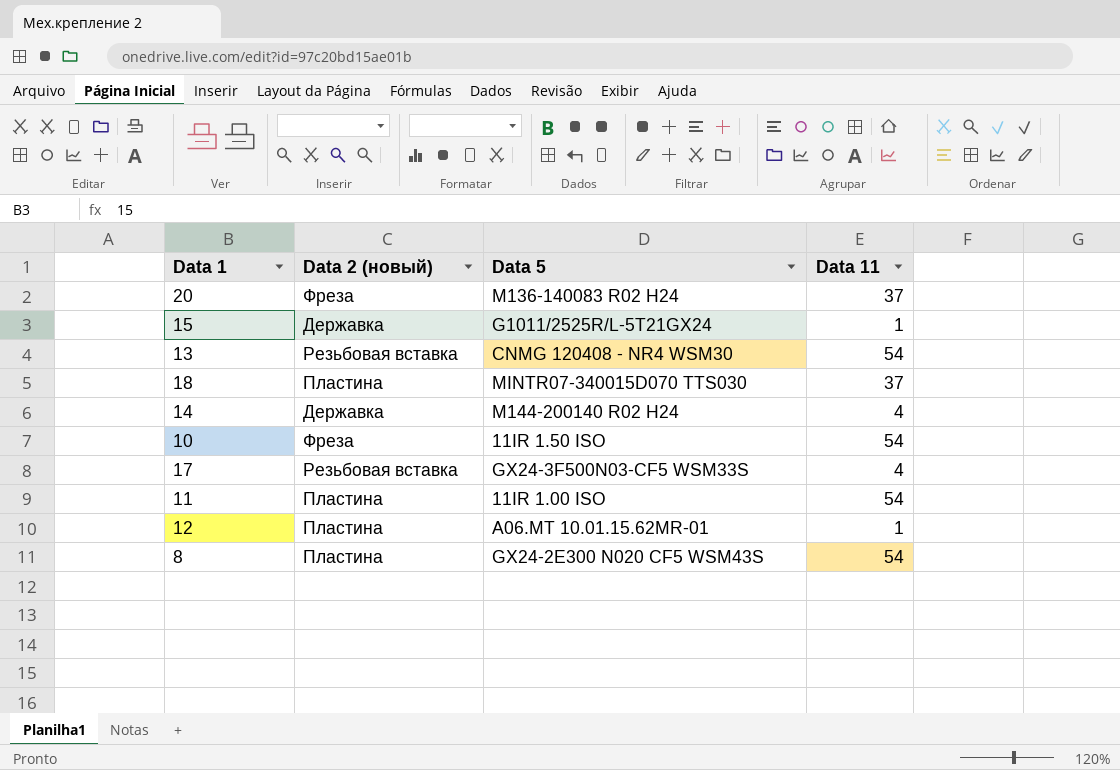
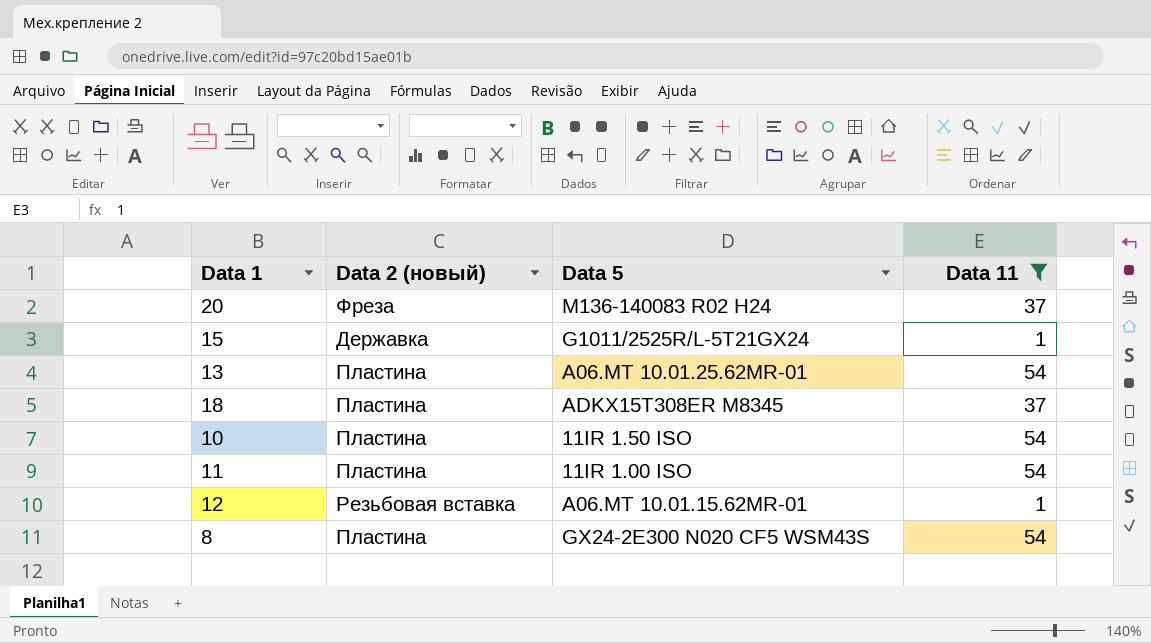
filter: none -> Data 11 != 4
13 | Data 2 (новый): Резьбовая вставка -> Пластина
13 | Data 5: CNMG 120408 - NR4 WSM30 -> A06.MT 10.01.25.62MR-01
18 | Data 5: MINTR07-340015D070 TTS030 -> ADKX15T308ER M8345
10 | Data 2 (новый): Фреза -> Пластина
12 | Data 2 (новый): Пластина -> Резьбовая вставка

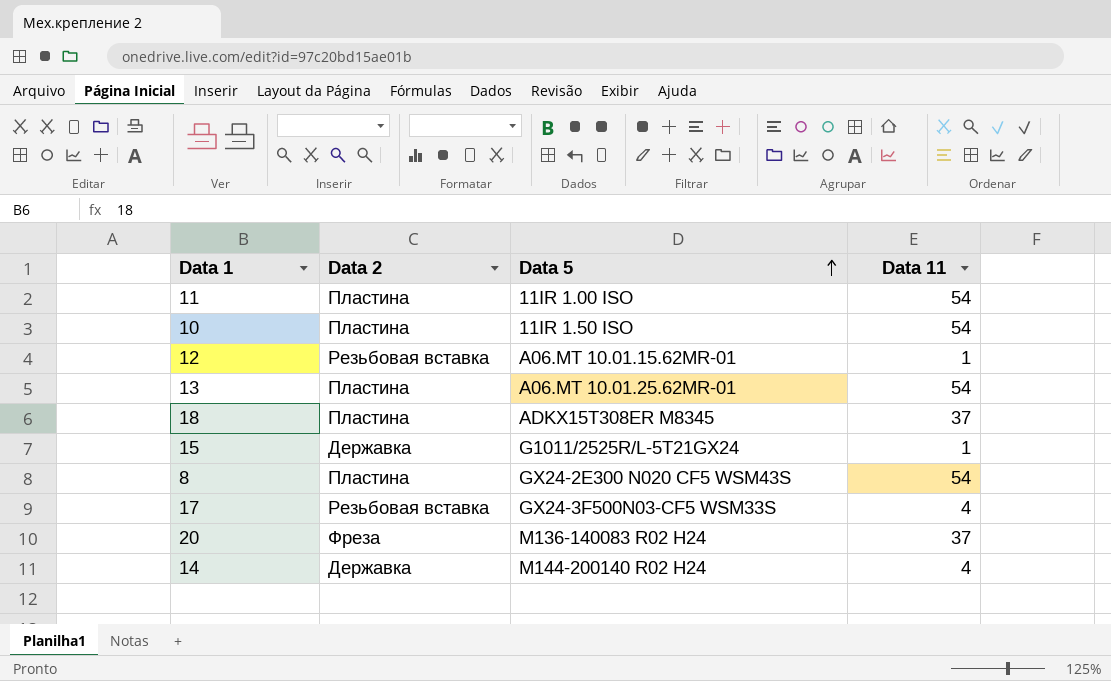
filter: Data 11 != 4 -> none
row order: none -> Data 5 ascending
column name: Data 2 (новый) -> Data 2

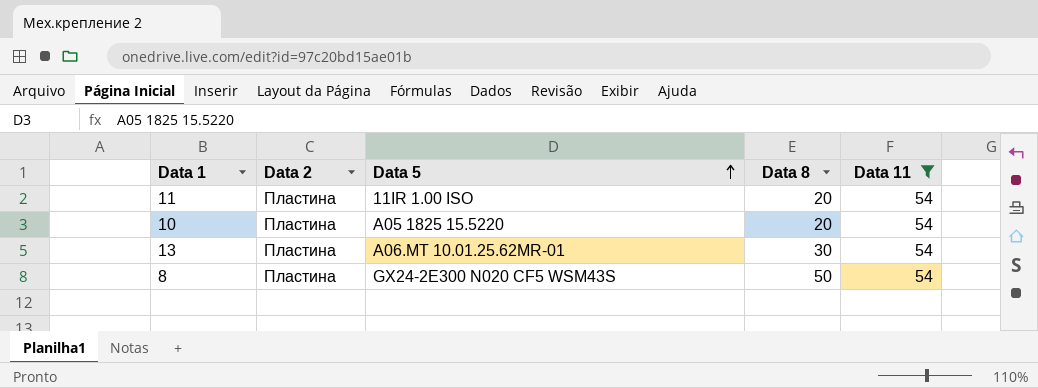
filter: none -> Data 11 = 54
column Data 8 | position: none -> 4
10 | Data 5: 11IR 1.50 ISO -> A05 1825 15.5220

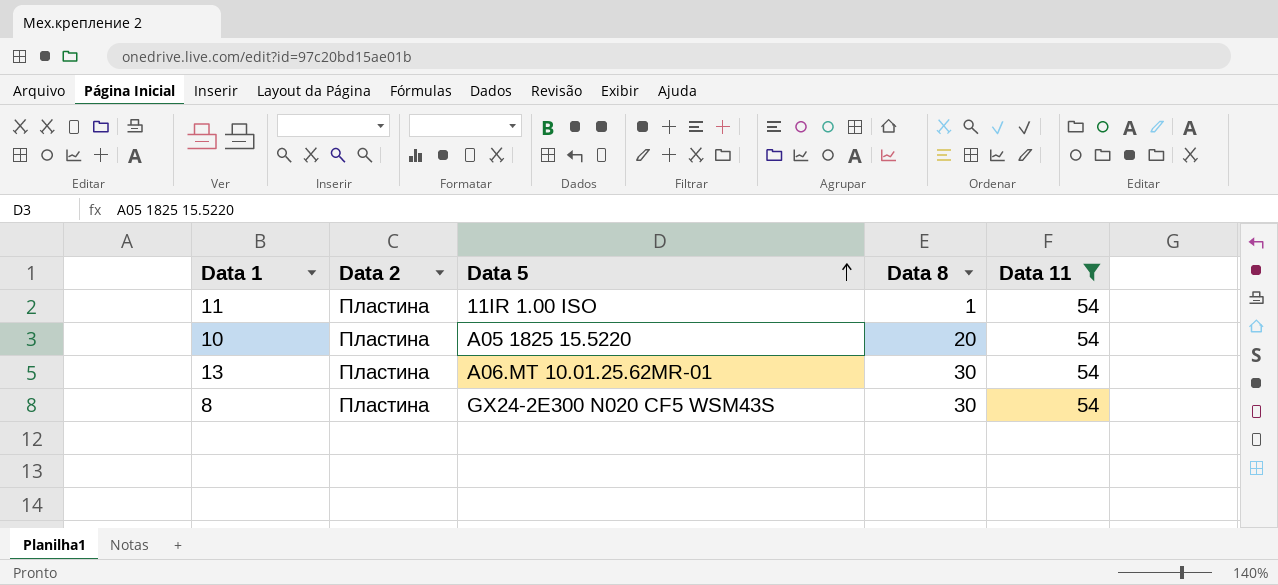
11 | Data 8: 20 -> 1
8 | Data 8: 50 -> 30

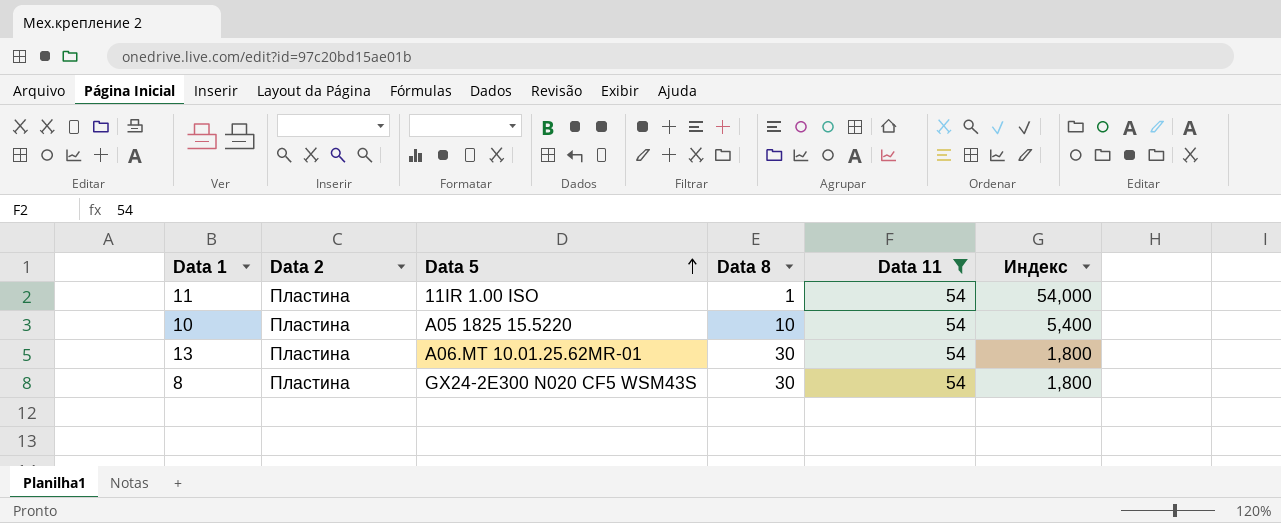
column Индекс | formula: none -> [Data 11] / [Data 8]
10 | Data 8: 20 -> 10

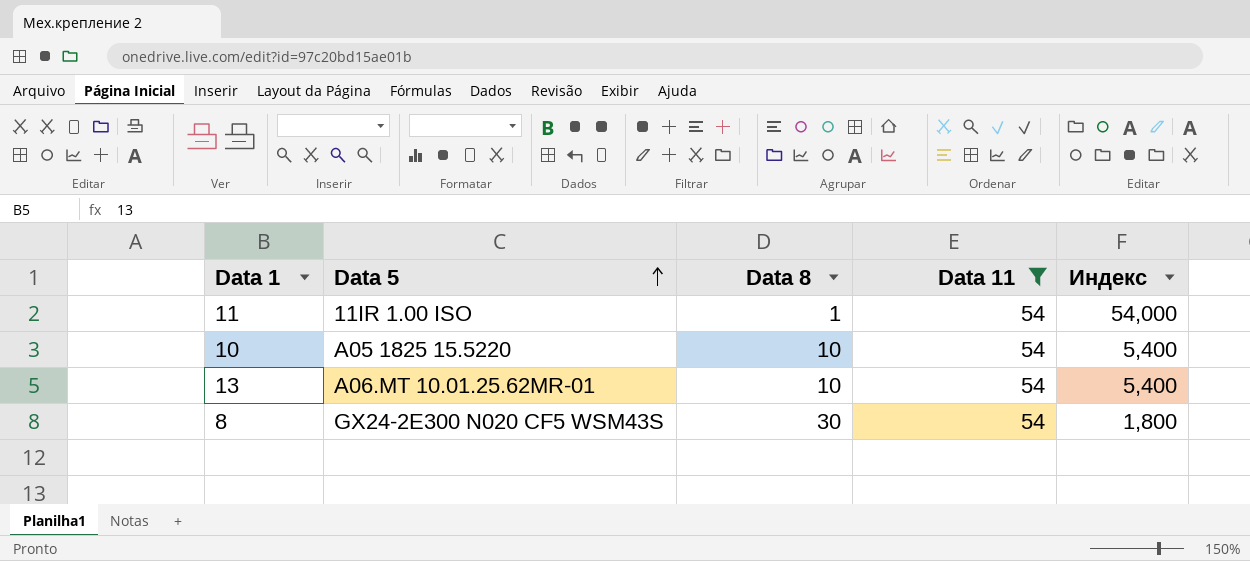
column Data 2 | position: 2 -> none
13 | Data 8: 30 -> 10
13 | Индекс: 1,800 -> 5,400

